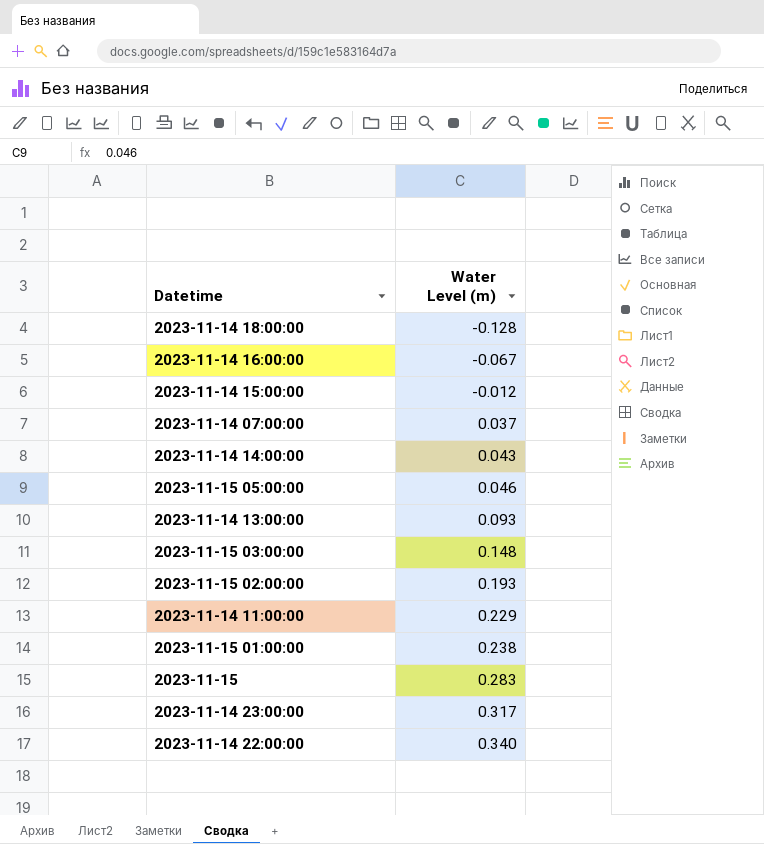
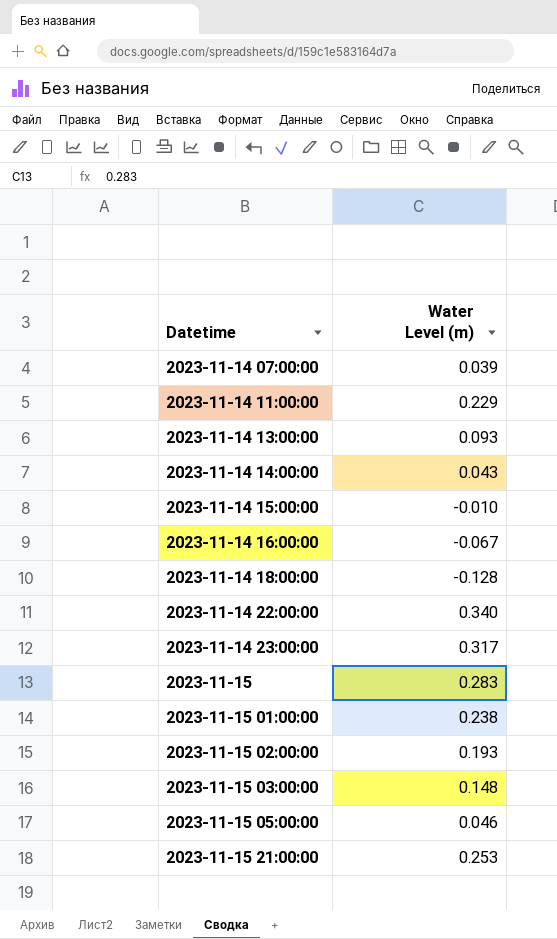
row order: Water Level (m) ascending -> Datetime ascending
2023-11-14 07:00:00 | Water Level (m): 0.037 -> 0.039
2023-11-14 15:00:00 | Water Level (m): -0.012 -> -0.010
row 2023-11-15 21:00:00: none -> 0.253

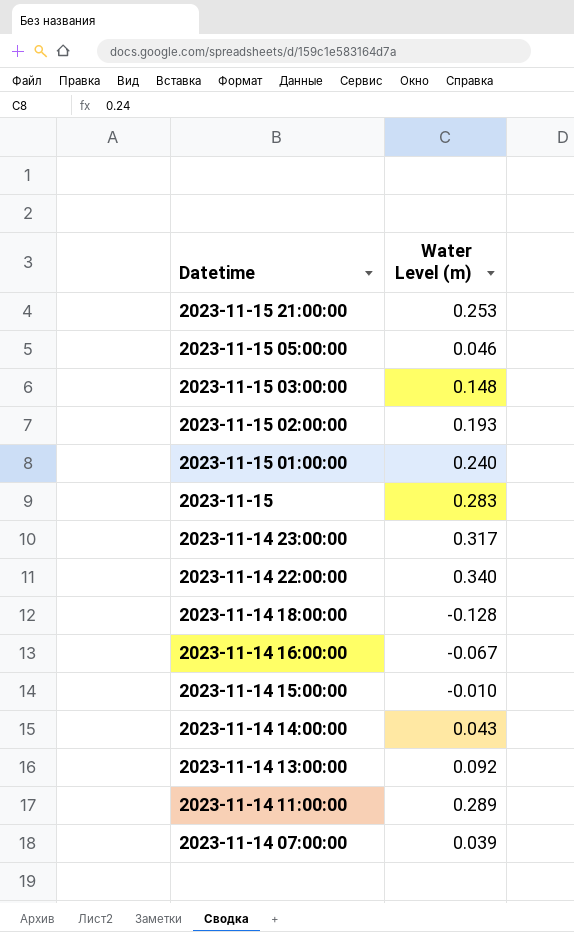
row order: Datetime ascending -> Datetime descending
2023-11-15 01:00:00 | Water Level (m): 0.238 -> 0.240
2023-11-14 13:00:00 | Water Level (m): 0.093 -> 0.092
2023-11-14 11:00:00 | Water Level (m): 0.229 -> 0.289

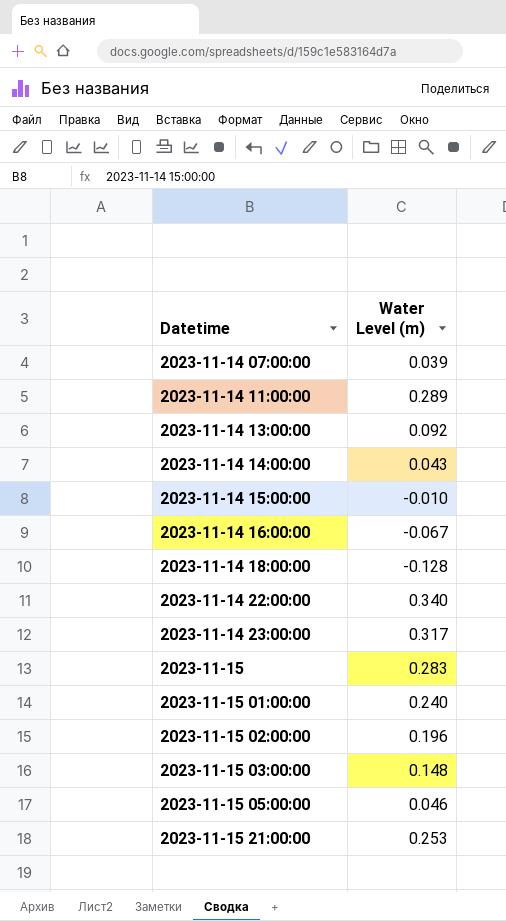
row order: Datetime descending -> Datetime ascending
2023-11-15 02:00:00 | Water Level (m): 0.193 -> 0.196

